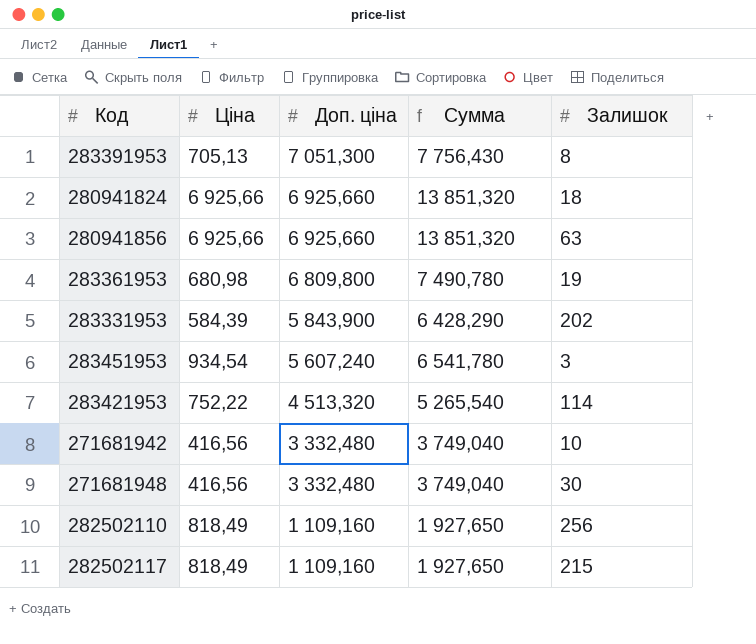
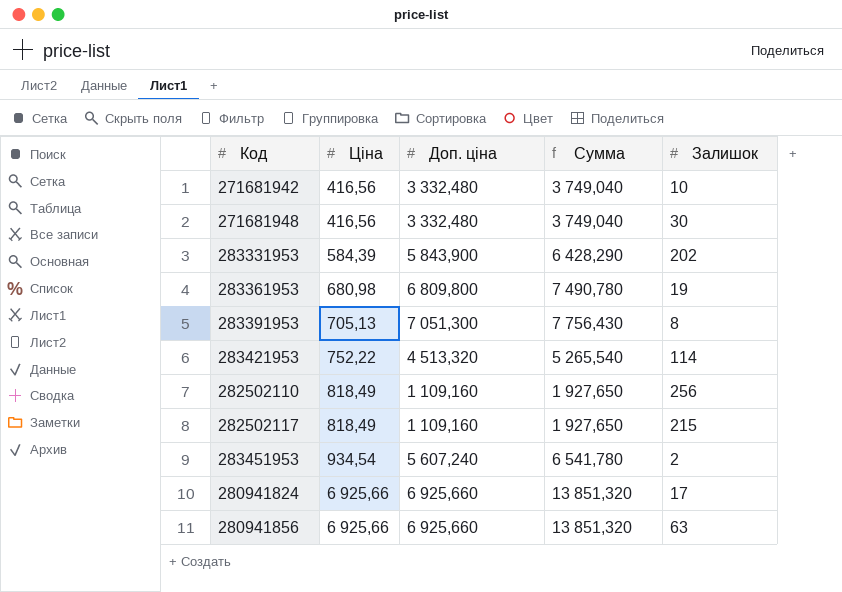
row order: Доп. ціна descending -> Ціна ascending
283451953 | Залишок: 3 -> 2
280941824 | Залишок: 18 -> 17

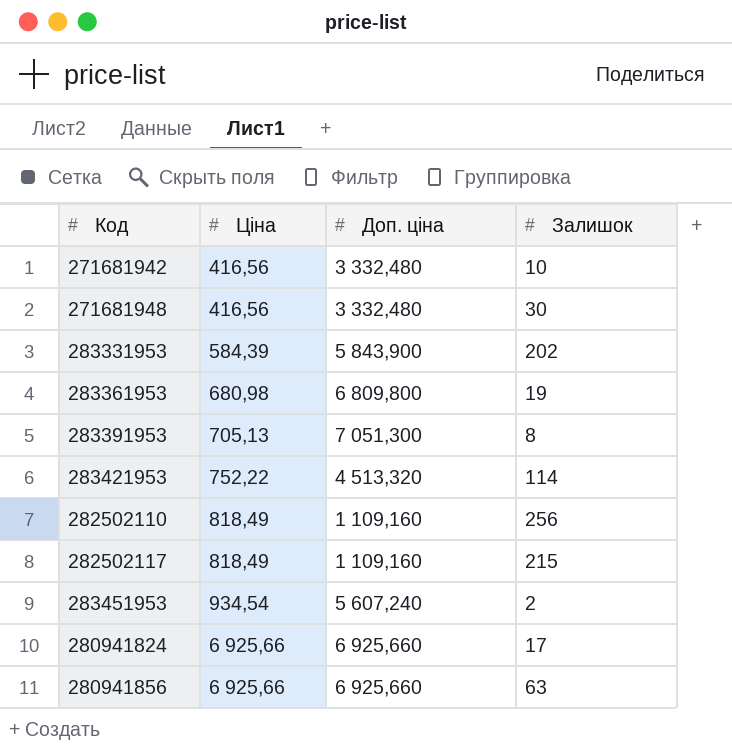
column Сумма | formula: [Ціна] + [Доп. ціна] -> none

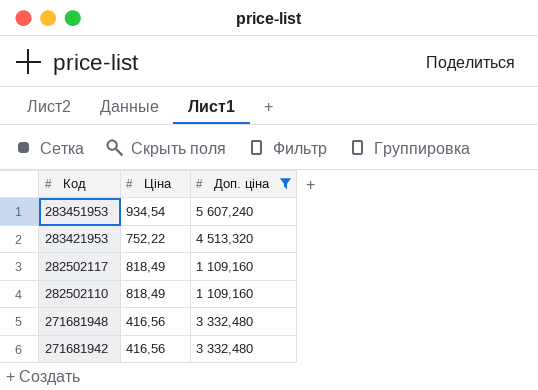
filter: none -> Доп. ціна <= 5 607,240
row order: Ціна ascending -> Код descending
column Залишок | position: 4 -> none

